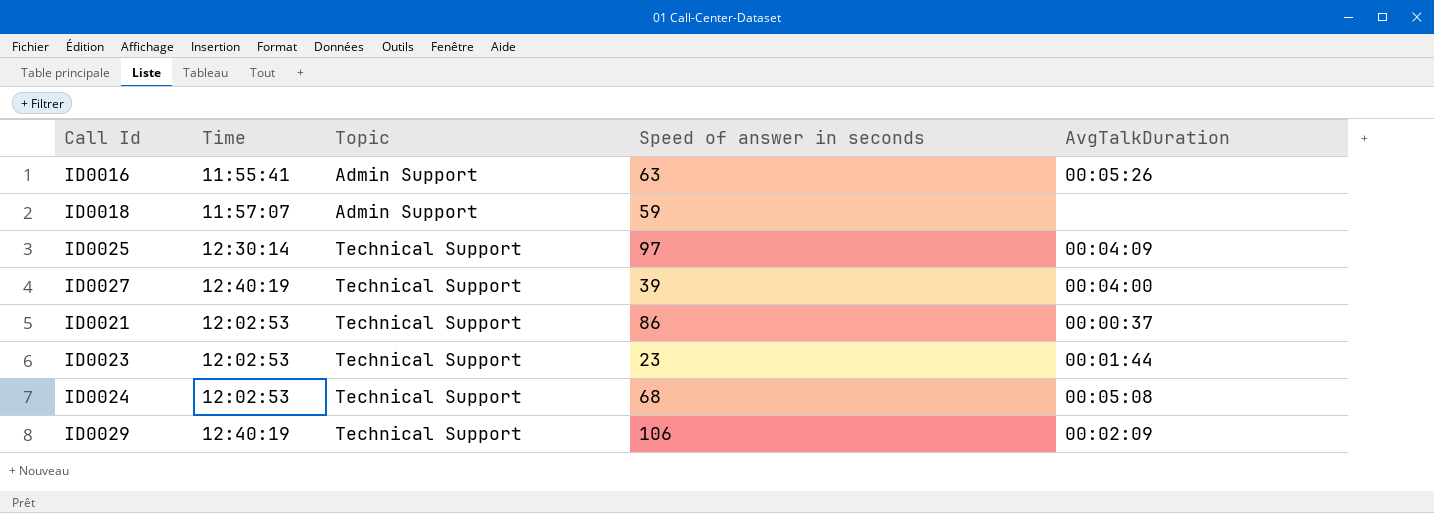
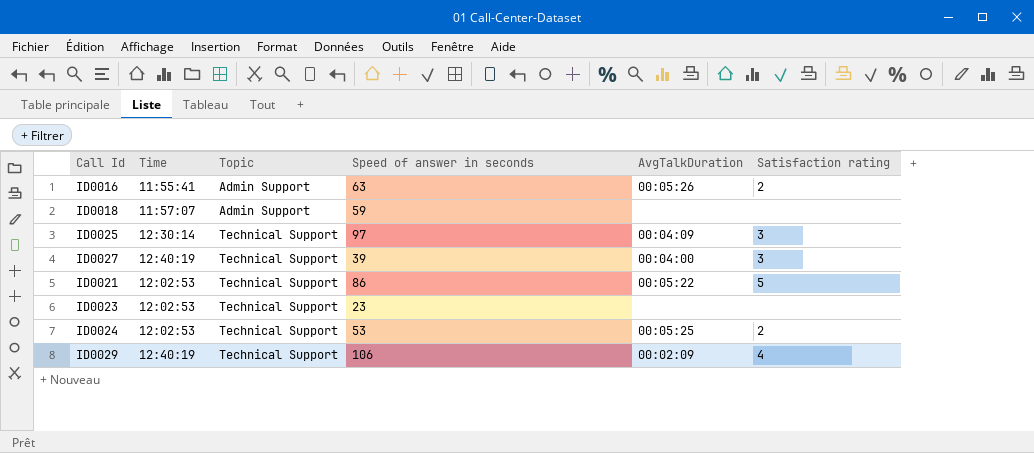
column Satisfaction rating | position: none -> 6
ID0021 | AvgTalkDuration: 00:00:37 -> 00:05:22
ID0023 | AvgTalkDuration: 00:01:44 -> none
ID0024 | Speed of answer in seconds: 68 -> 53
ID0024 | AvgTalkDuration: 00:05:08 -> 00:05:25

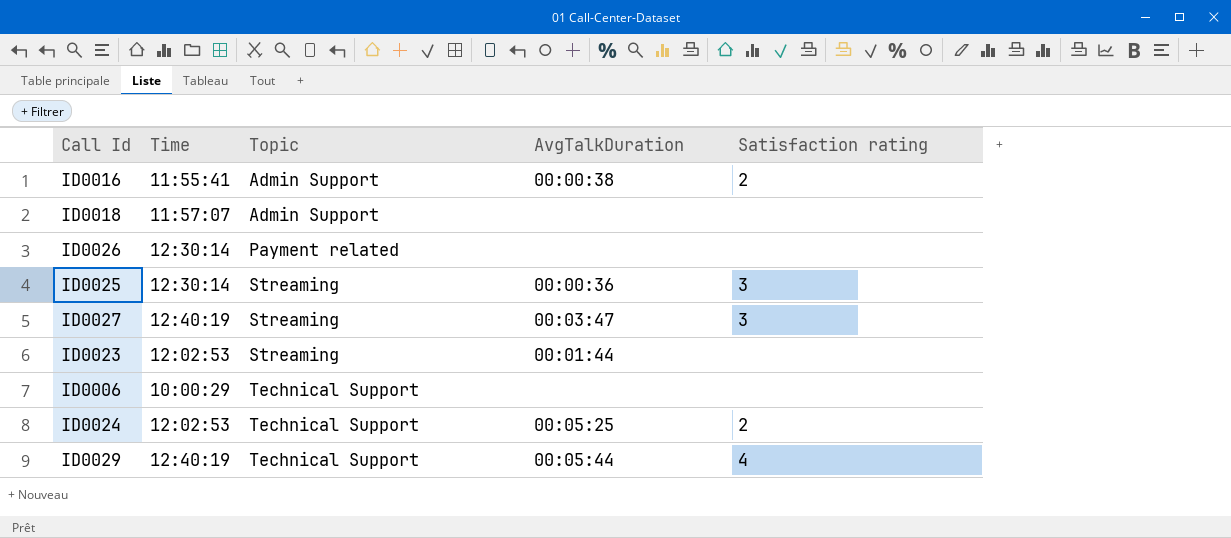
column Speed of answer in seconds | position: 4 -> none
row ID0021: 12:02:53 | Technical Support | 86 | 00:05:22 | 5 -> none
ID0016 | AvgTalkDuration: 00:05:26 -> 00:00:38
row ID0026: none -> 12:30:14 | Payment related | none | none
ID0025 | Topic: Technical Support -> Streaming
ID0025 | AvgTalkDuration: 00:04:09 -> 00:00:36
ID0027 | Topic: Technical Support -> Streaming
ID0027 | AvgTalkDuration: 00:04:00 -> 00:03:47
ID0023 | Topic: Technical Support -> Streaming
ID0023 | AvgTalkDuration: none -> 00:01:44
row ID0006: none -> 10:00:29 | Technical Support | none | none
ID0029 | AvgTalkDuration: 00:02:09 -> 00:05:44

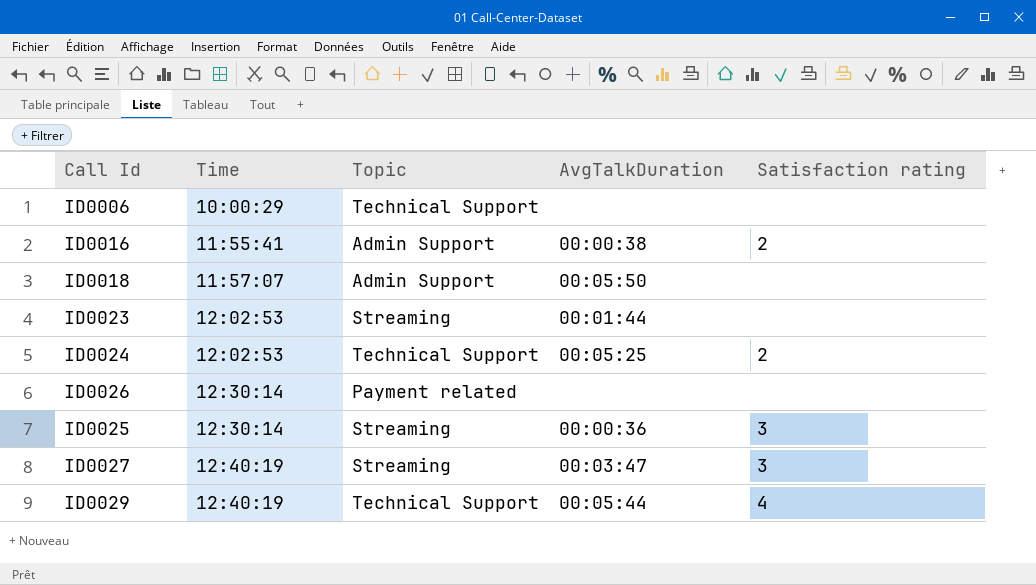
row order: Topic ascending -> Time ascending
ID0018 | AvgTalkDuration: none -> 00:05:50

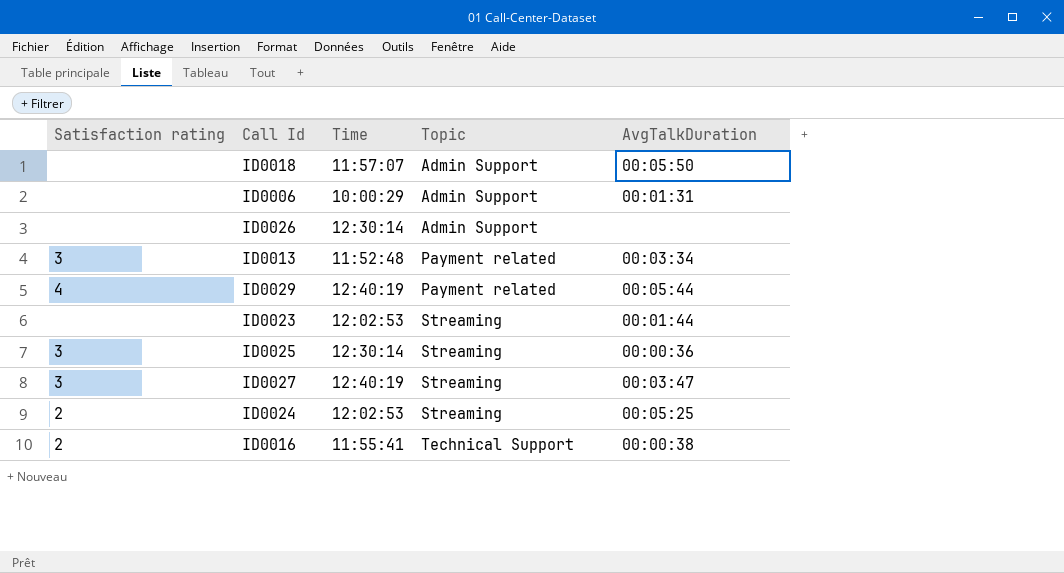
row order: Time ascending -> Topic ascending
column Satisfaction rating | position: 5 -> 1
ID0006 | Topic: Technical Support -> Admin Support
ID0006 | AvgTalkDuration: none -> 00:01:31
ID0026 | Topic: Payment related -> Admin Support
row ID0013: none -> 3 | 11:52:48 | Payment related | 00:03:34
ID0029 | Topic: Technical Support -> Payment related
ID0024 | Topic: Technical Support -> Streaming
ID0016 | Topic: Admin Support -> Technical Support

